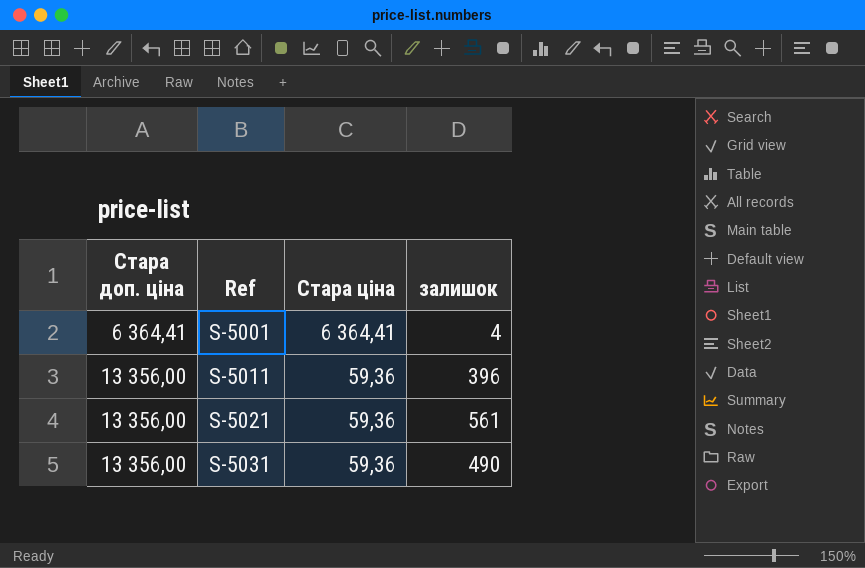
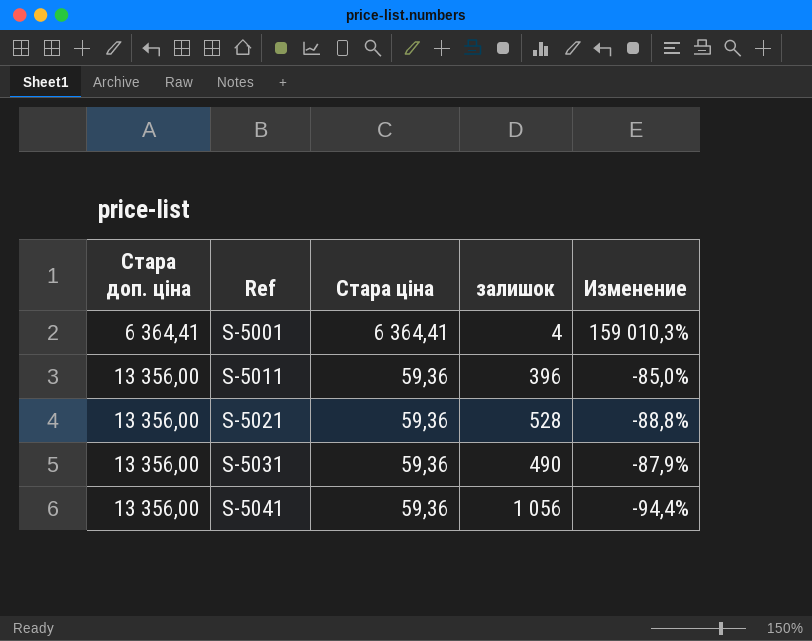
column Изменение | formula: none -> ([Стара ціна] - [залишок]) / [залишок]
S-5021 | залишок: 561 -> 528
row S-5041: none -> 13 356,00 | 59,36 | 1 056 | -94,4%

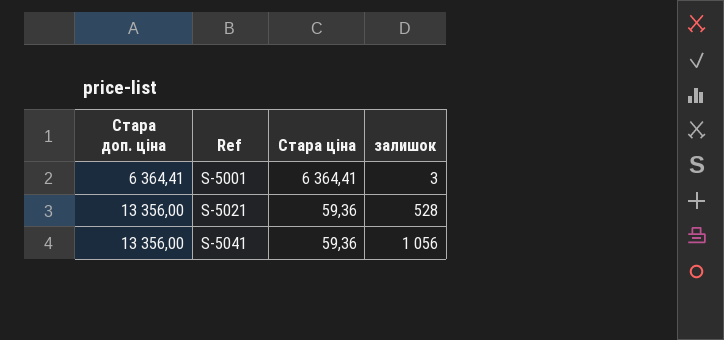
column Изменение | formula: ([Стара ціна] - [залишок]) / [залишок] -> none
row S-5011: 13 356,00 | 59,36 | 396 | -85,0% -> none
row S-5031: 13 356,00 | 59,36 | 490 | -87,9% -> none
S-5001 | залишок: 4 -> 3

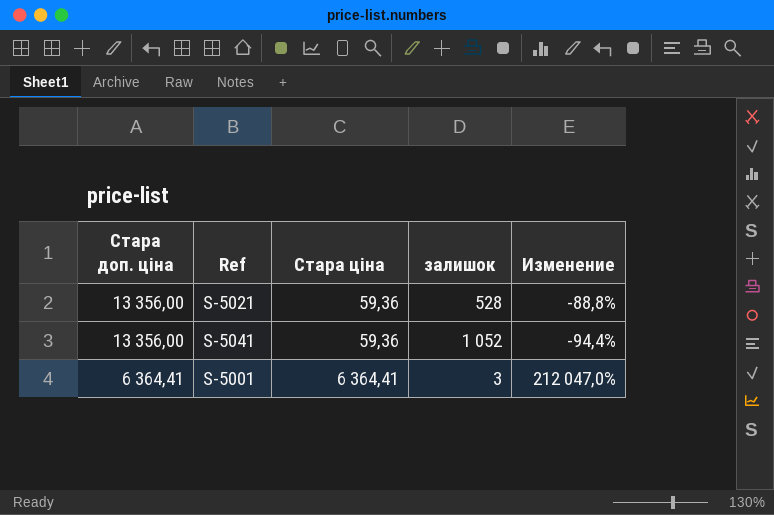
row order: Стара доп. ціна ascending -> Стара доп. ціна descending
column Изменение | formula: none -> ([Стара ціна] - [залишок]) / [залишок]
S-5041 | залишок: 1 056 -> 1 052

